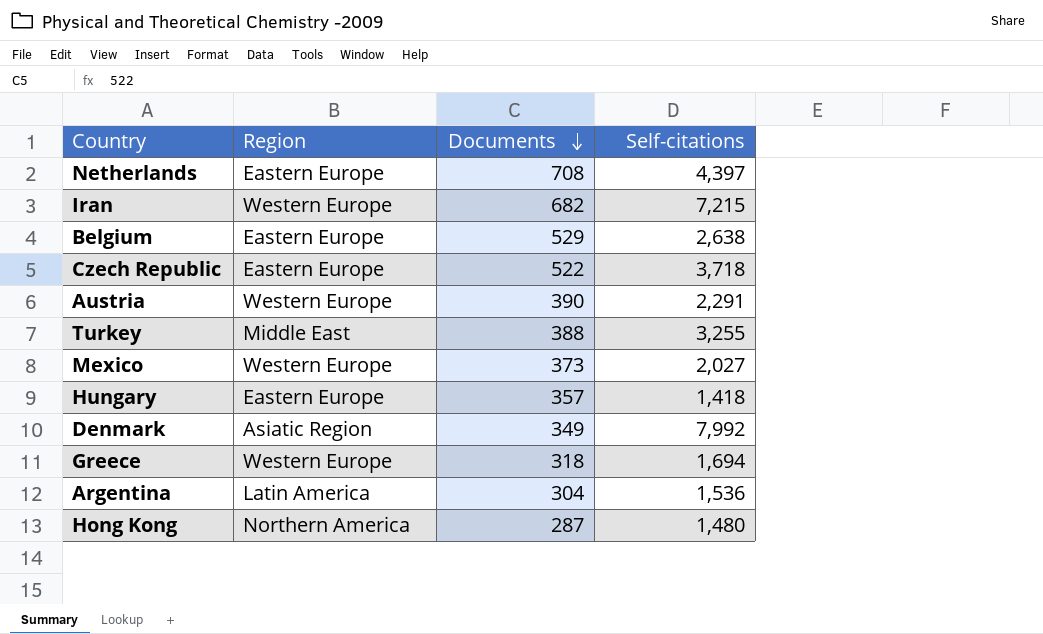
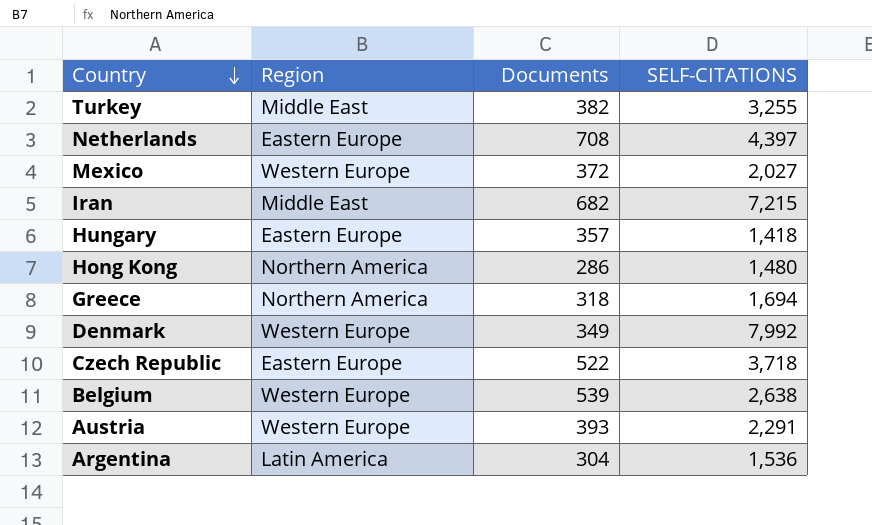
row order: Documents descending -> Country descending
column name: Self-citations -> SELF-CITATIONS
Turkey | Documents: 388 -> 382
Mexico | Documents: 373 -> 372
Iran | Region: Western Europe -> Middle East
Hong Kong | Documents: 287 -> 286
Greece | Region: Western Europe -> Northern America
Denmark | Region: Asiatic Region -> Western Europe
Belgium | Region: Eastern Europe -> Western Europe
Belgium | Documents: 529 -> 539
Austria | Documents: 390 -> 393

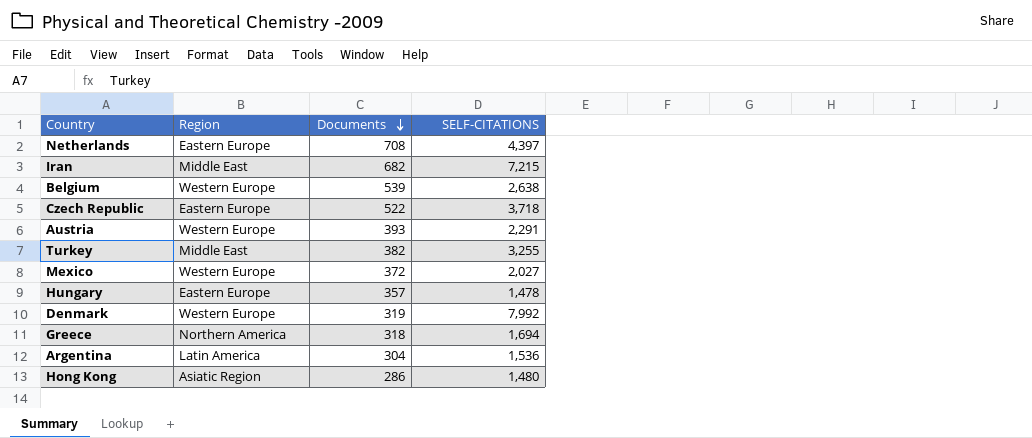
row order: Country descending -> Documents descending
Hungary | SELF-CITATIONS: 1,418 -> 1,478
Denmark | Documents: 349 -> 319
Hong Kong | Region: Northern America -> Asiatic Region

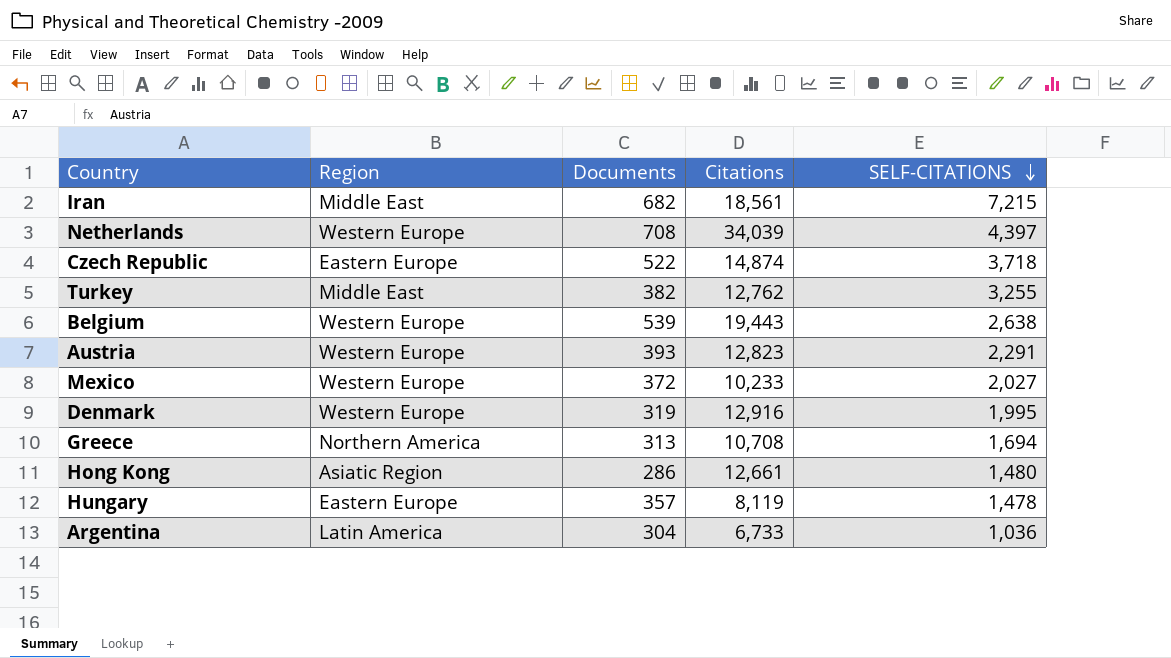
row order: Documents descending -> SELF-CITATIONS descending
column Citations | position: none -> 4
Netherlands | Region: Eastern Europe -> Western Europe
Denmark | SELF-CITATIONS: 7,992 -> 1,995
Greece | Documents: 318 -> 313
Argentina | SELF-CITATIONS: 1,536 -> 1,036

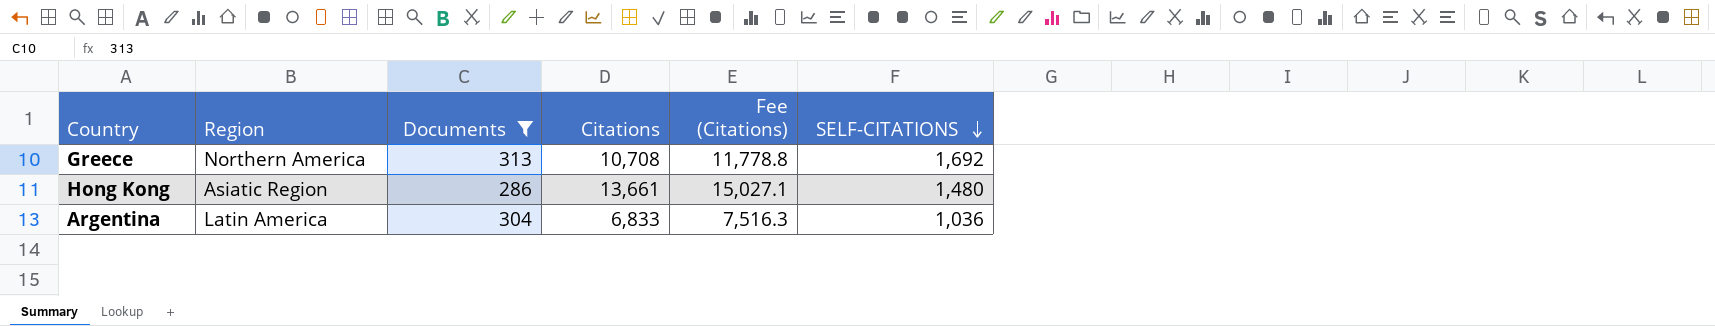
filter: none -> Documents <= 313
column Fee (Citations) | formula: none -> [Citations] * 1.1
Greece | SELF-CITATIONS: 1,694 -> 1,692
Hong Kong | Citations: 12,661 -> 13,661
Argentina | Citations: 6,733 -> 6,833

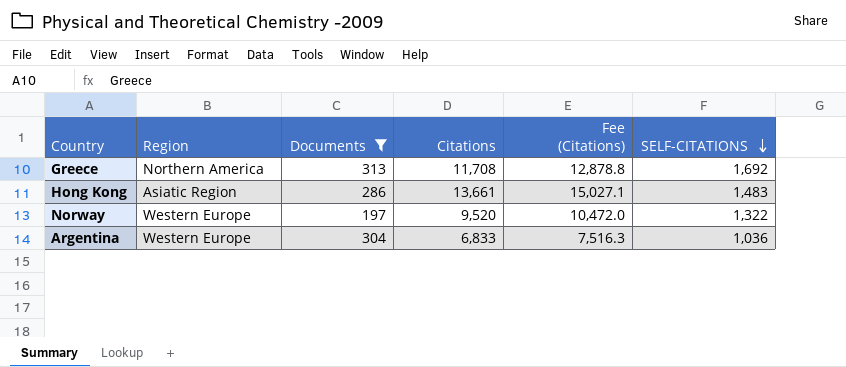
Greece | Citations: 10,708 -> 11,708
Greece | Fee (Citations): 11,778.8 -> 12,878.8
Hong Kong | SELF-CITATIONS: 1,480 -> 1,483
row Norway: none -> Western Europe | 197 | 9,520 | 10,472.0 | 1,322
Argentina | Region: Latin America -> Western Europe

